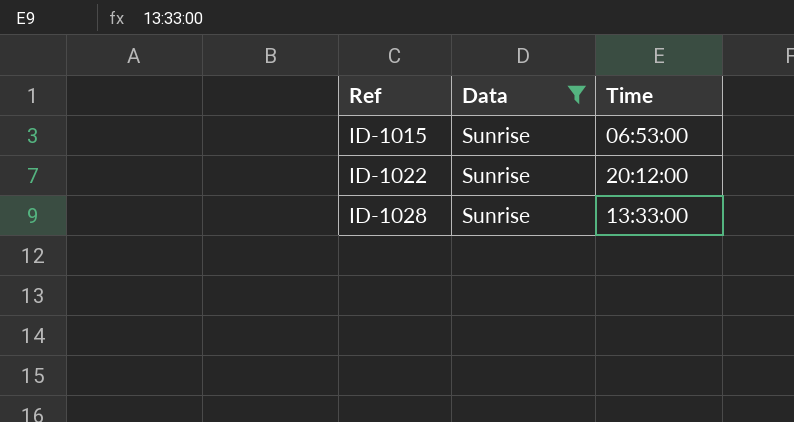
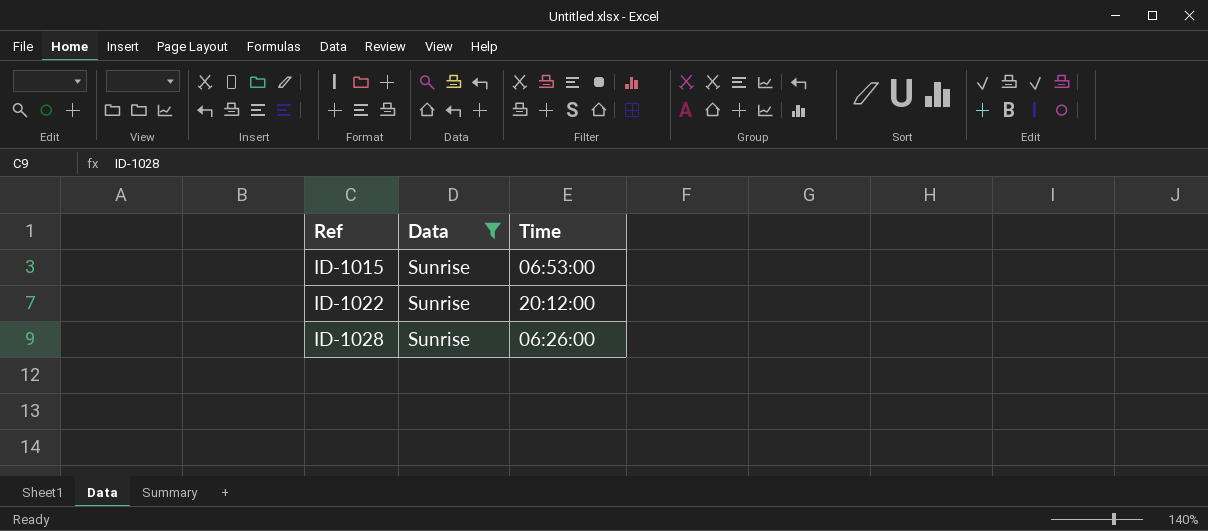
ID-1028 | Time: 13:33:00 -> 06:26:00

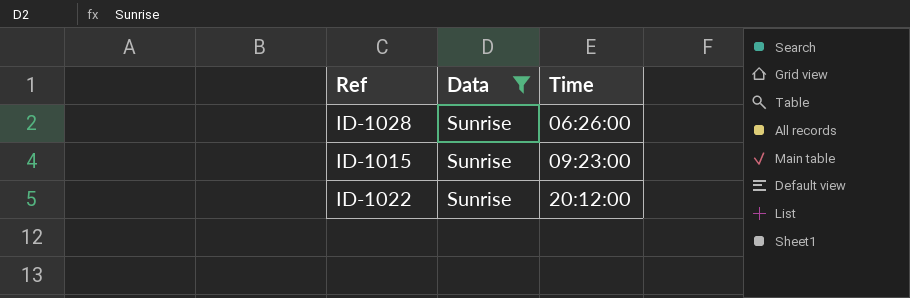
row order: Ref ascending -> Time ascending
ID-1015 | Time: 06:53:00 -> 09:23:00

